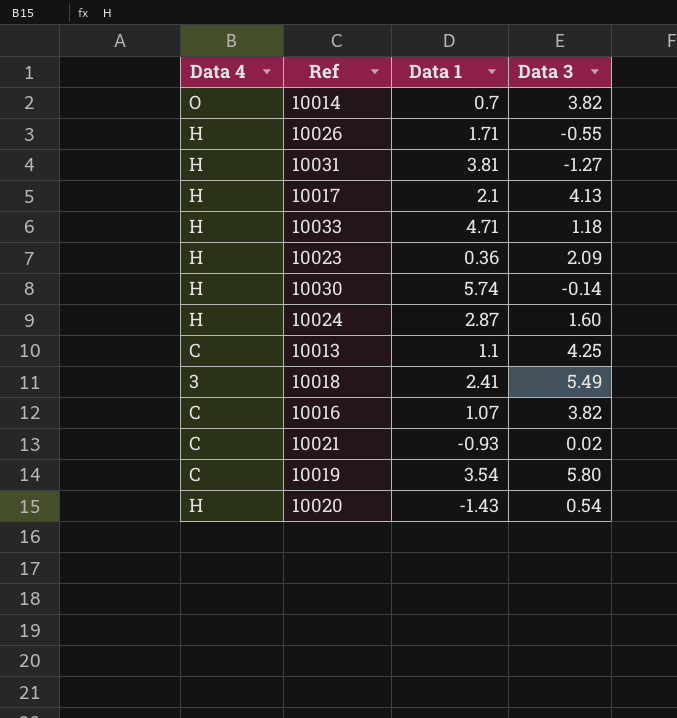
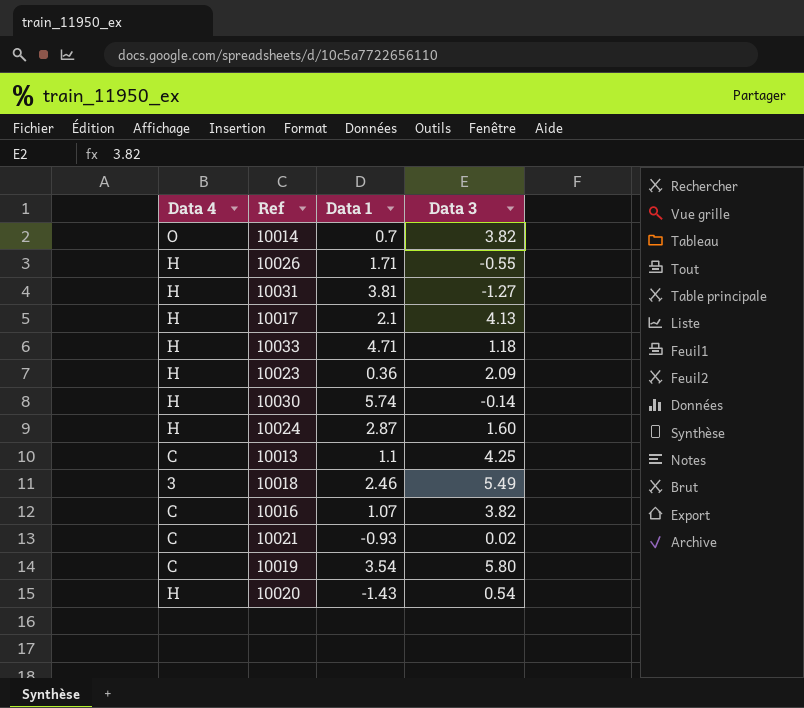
10018 | Data 1: 2.41 -> 2.46

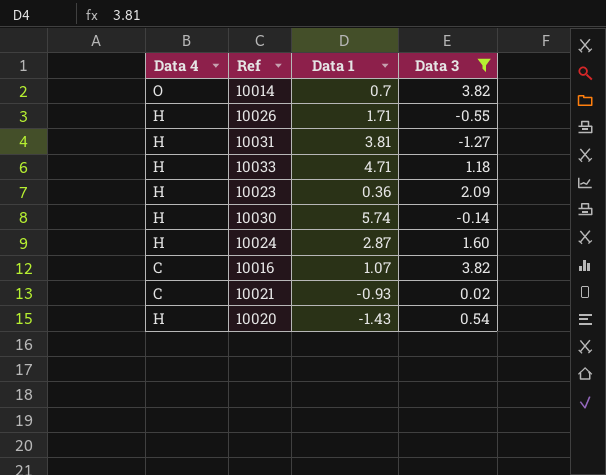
filter: none -> Data 3 <= 3.82

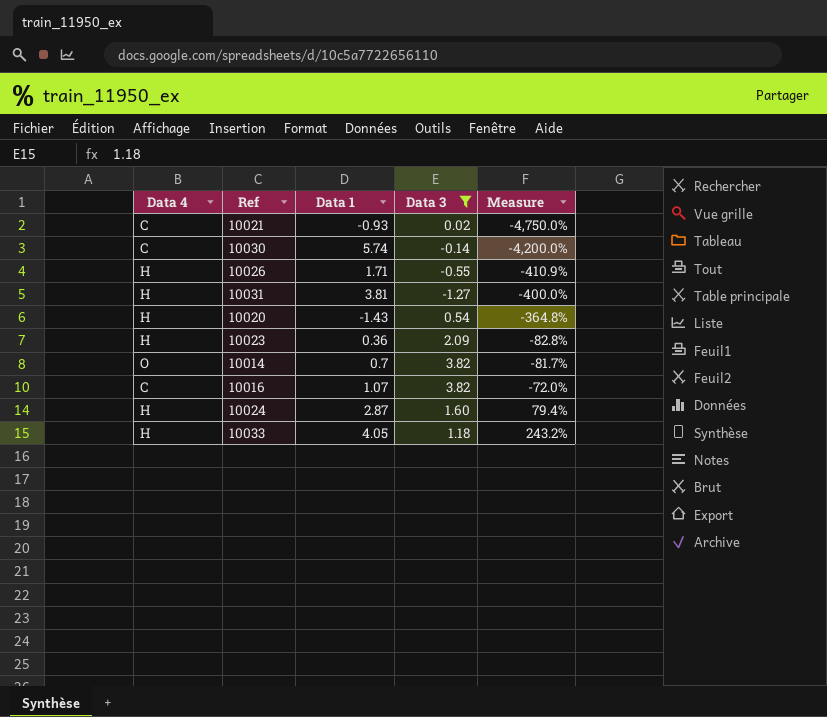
row order: none -> Measure ascending
column Measure | formula: none -> ([Data 1] - [Data 3]) / [Data 3]
10030 | Data 4: H -> C
10033 | Data 1: 4.71 -> 4.05

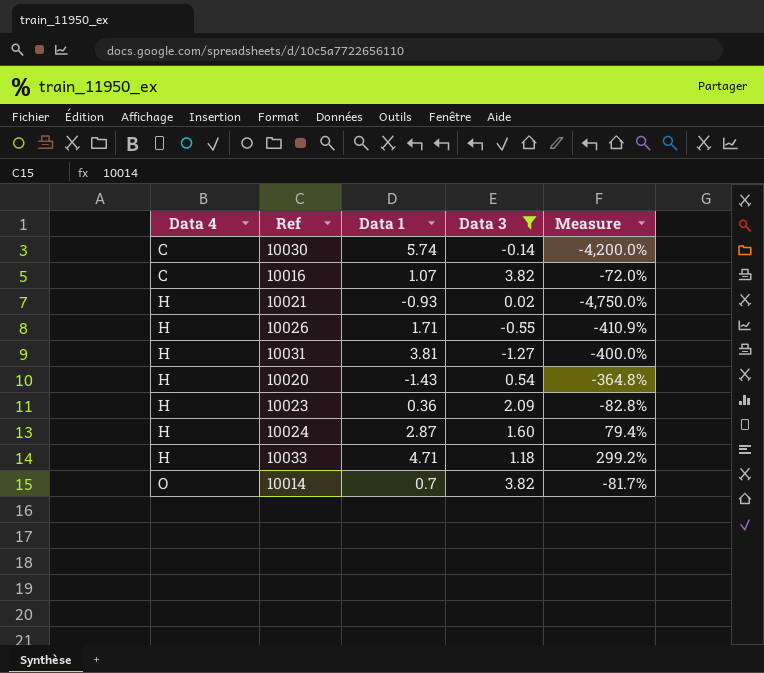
row order: Measure ascending -> Data 4 ascending
10021 | Data 4: C -> H
10033 | Data 1: 4.05 -> 4.71
10033 | Measure: 243.2% -> 299.2%

